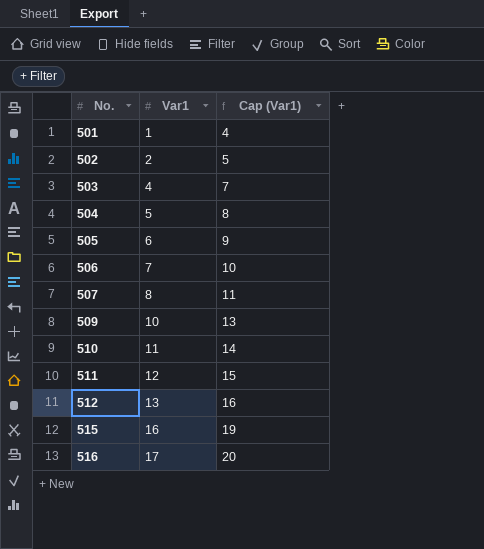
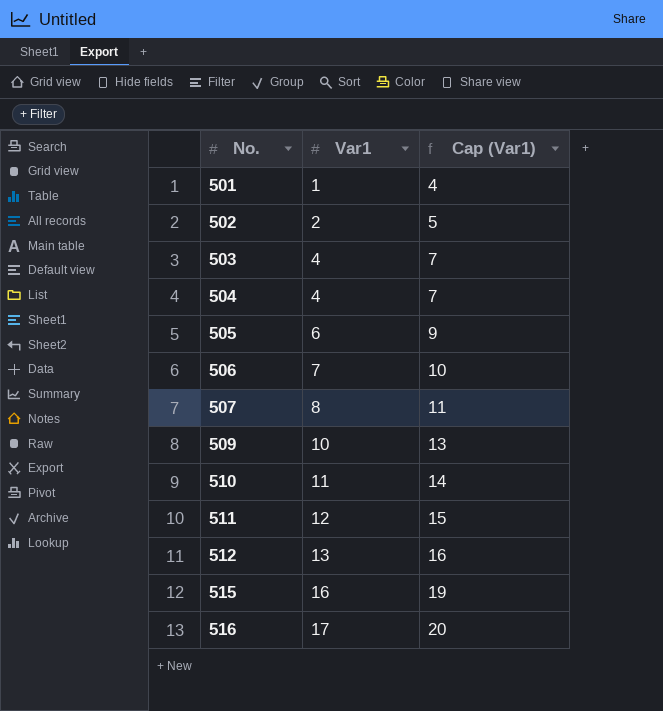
504 | Var1: 5 -> 4
504 | Cap (Var1): 8 -> 7

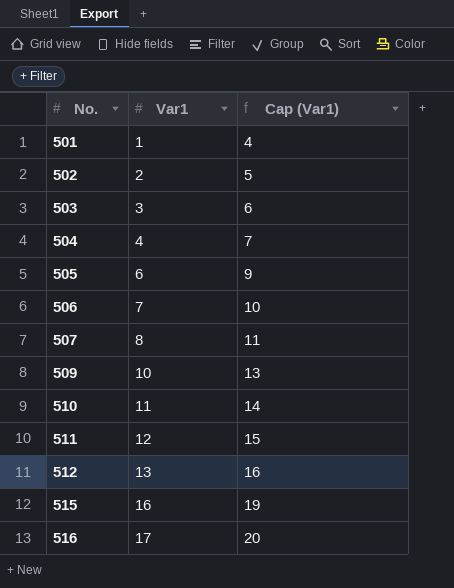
503 | Var1: 4 -> 3
503 | Cap (Var1): 7 -> 6

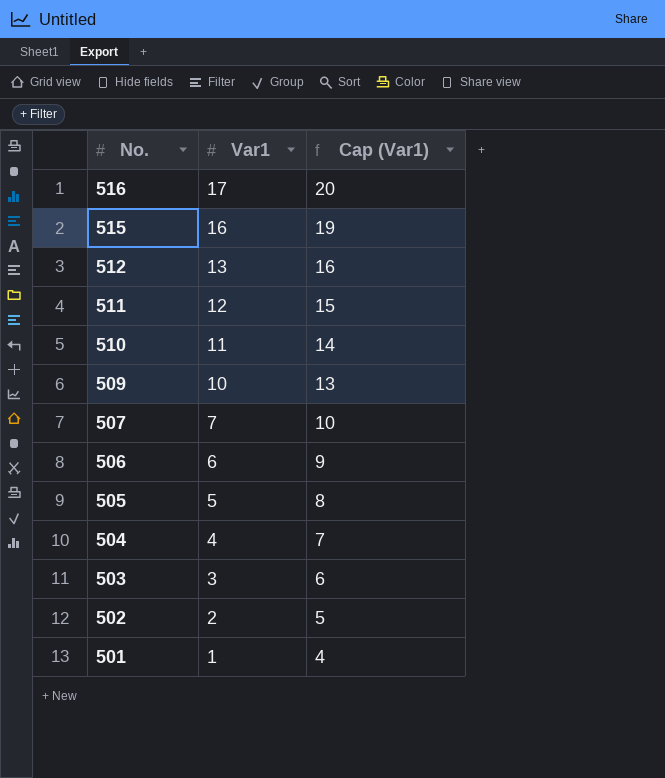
row order: No. ascending -> No. descending
507 | Var1: 8 -> 7
507 | Cap (Var1): 11 -> 10
506 | Var1: 7 -> 6
506 | Cap (Var1): 10 -> 9
505 | Var1: 6 -> 5
505 | Cap (Var1): 9 -> 8

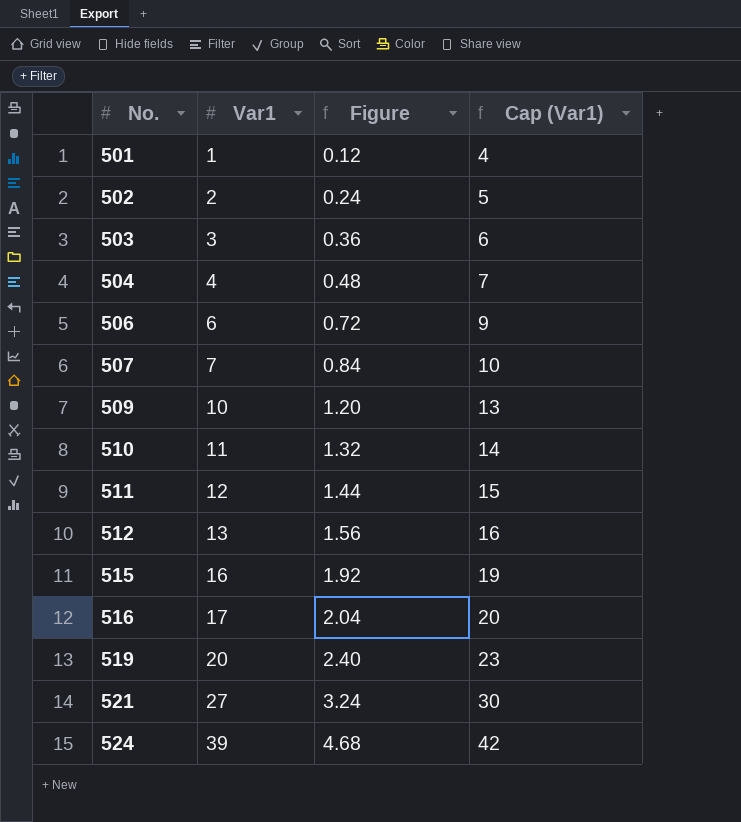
row order: No. descending -> No. ascending
column Figure | formula: none -> [Var1] * 0.12
row 505: 5 | 8 -> none
row 519: none -> 20 | 2.40 | 23
row 521: none -> 27 | 3.24 | 30
row 524: none -> 39 | 4.68 | 42

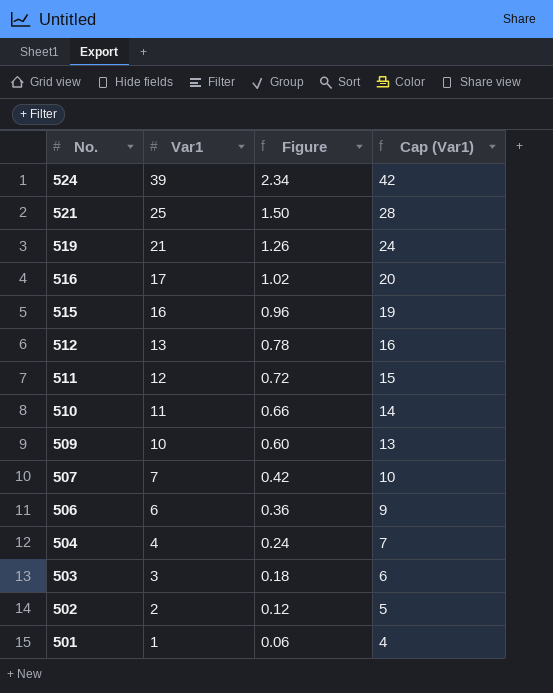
row order: No. ascending -> No. descending
column Figure | formula: [Var1] * 0.12 -> [Var1] * 0.06
521 | Var1: 27 -> 25
521 | Cap (Var1): 30 -> 28
519 | Var1: 20 -> 21
519 | Cap (Var1): 23 -> 24

